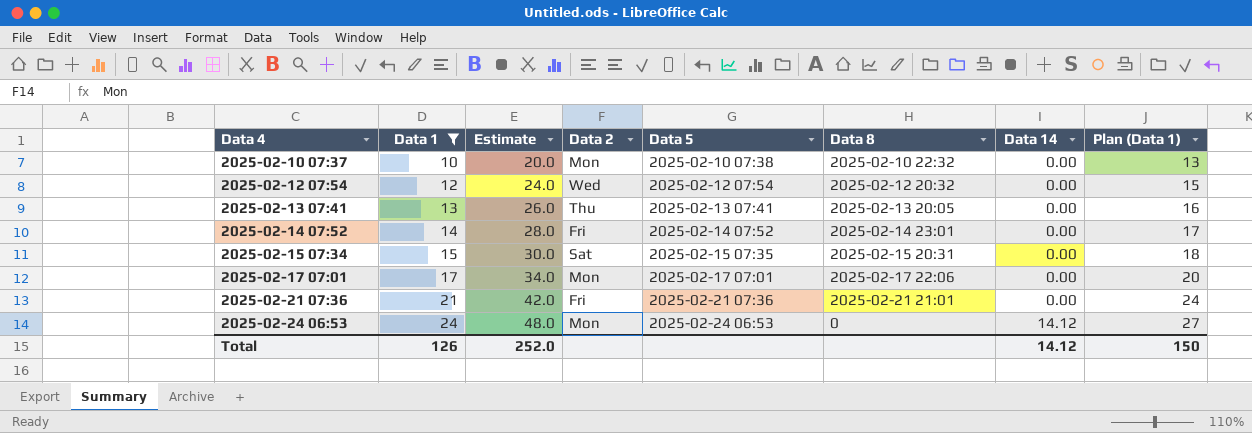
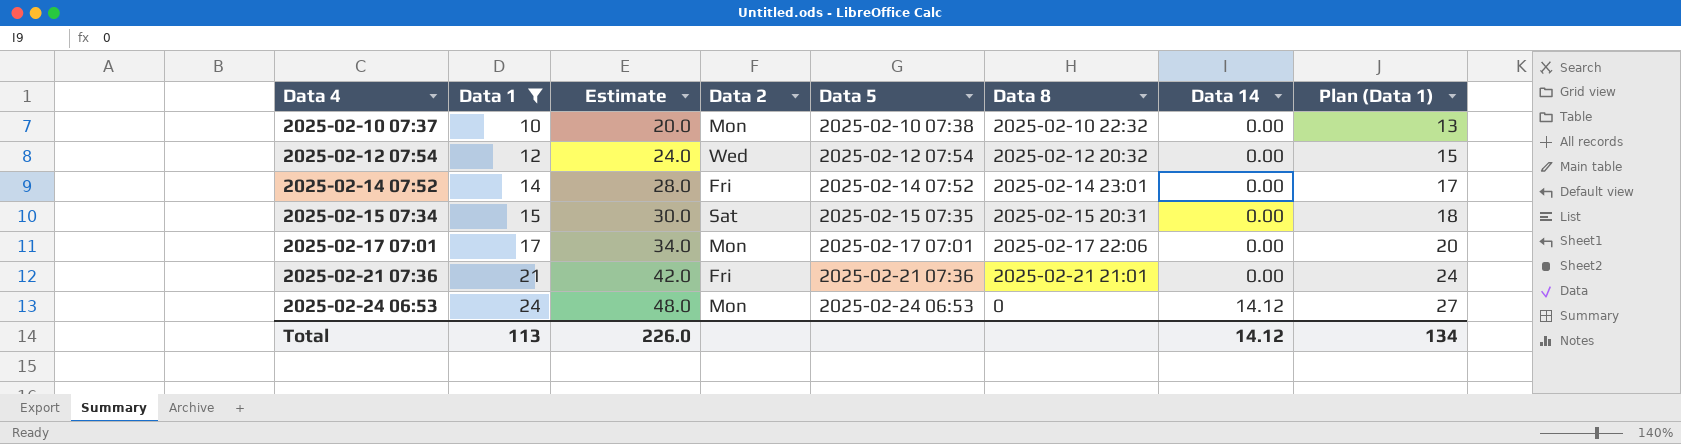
row 2025-02-13 07:41: 13 | 26.0 | Thu | 2025-02-13 07:41 | 2025-02-13 20:05 | 0.00 | 16 -> none
Total | Data 1: 126 -> 113
Total | Estimate: 252.0 -> 226.0
Total | Plan (Data 1): 150 -> 134

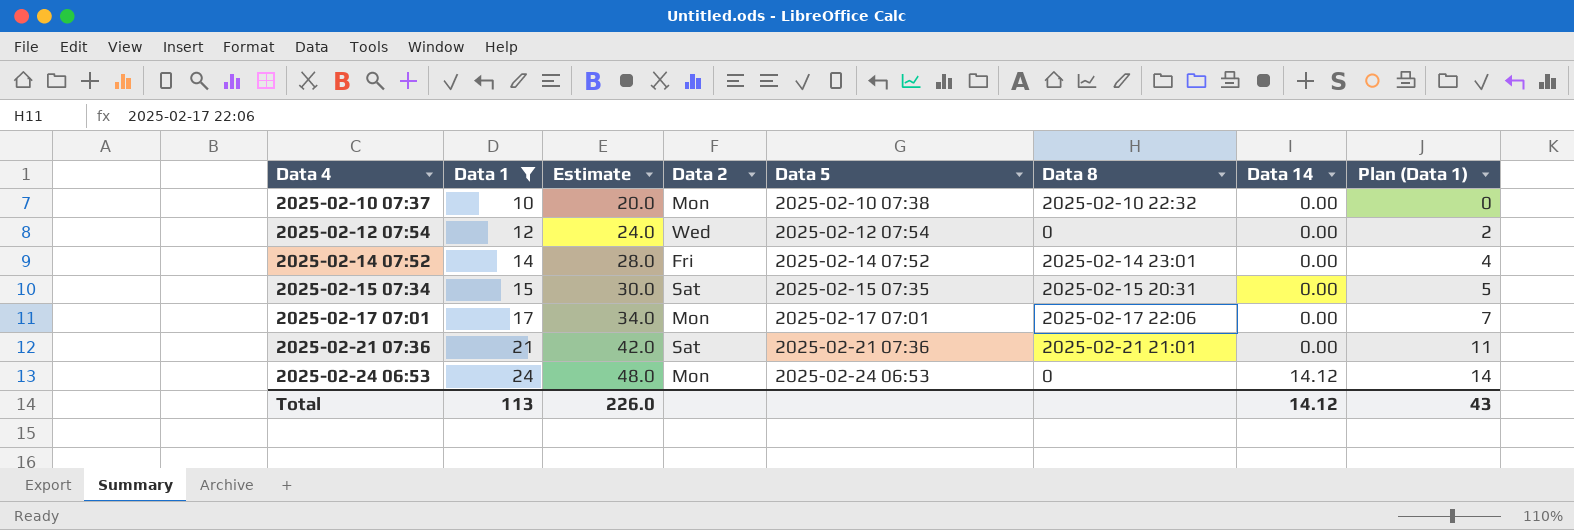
column Plan (Data 1) | formula: [Data 1] + 3 -> [Data 1] - 10
2025-02-12 07:54 | Data 8: 2025-02-12 20:32 -> 0
2025-02-21 07:36 | Data 2: Fri -> Sat
Total | Plan (Data 1): 134 -> 43

